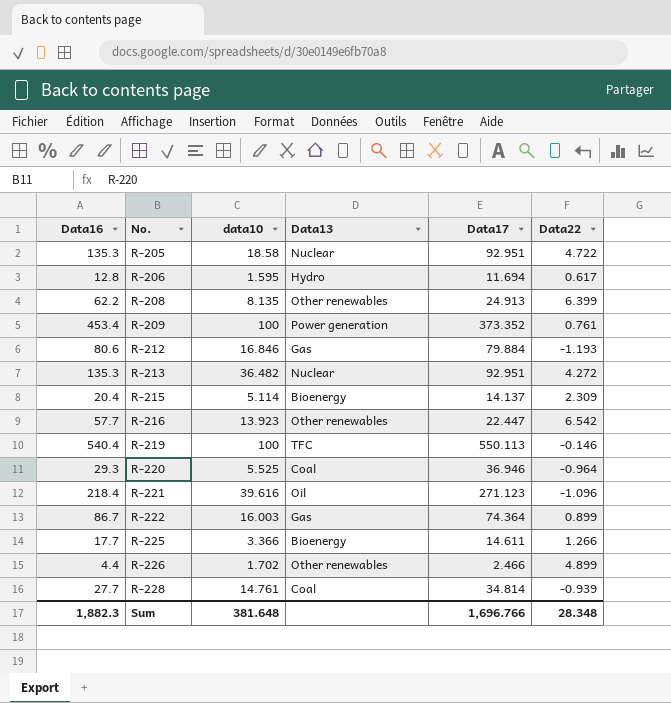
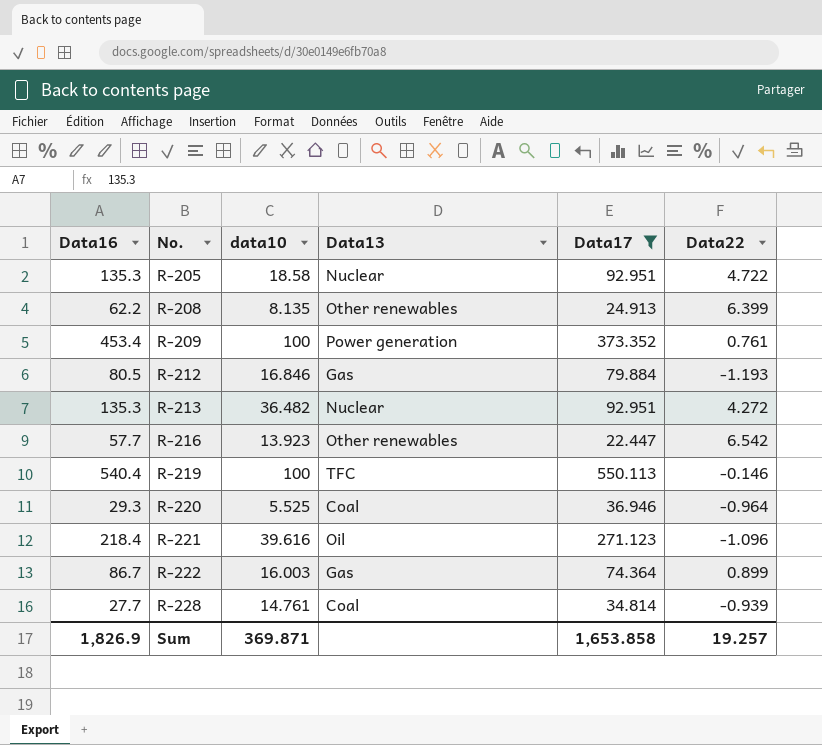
filter: none -> Data17 >= 22.447
R-212 | Data16: 80.6 -> 80.5
Sum | Data16: 1,882.3 -> 1,826.9
Sum | data10: 381.648 -> 369.871
Sum | Data17: 1,696.766 -> 1,653.858
Sum | Data22: 28.348 -> 19.257

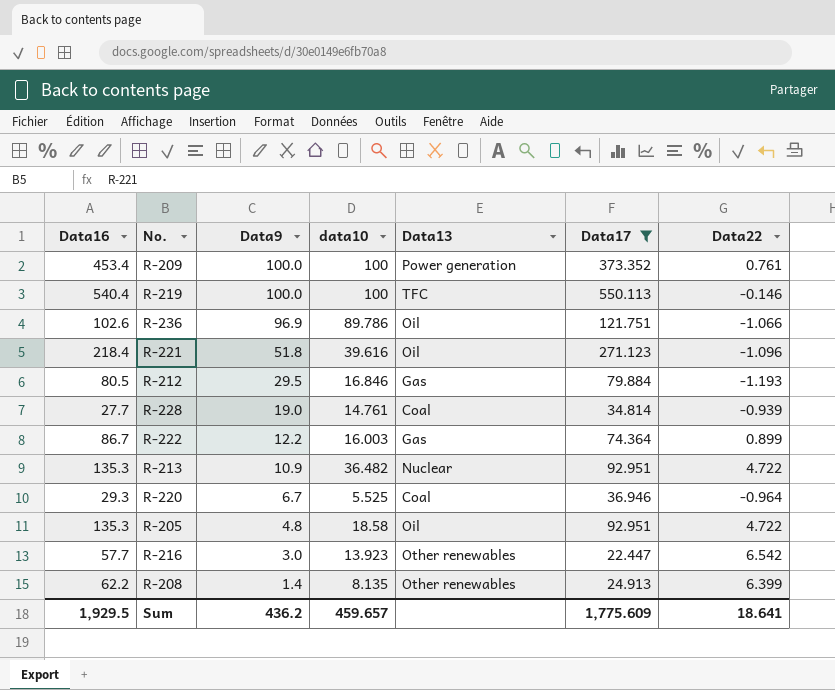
row order: No. ascending -> Data9 descending
column Data9 | position: none -> 3
row R-236: none -> 102.6 | 96.9 | 89.786 | Oil | 121.751 | -1.066
R-213 | Data22: 4.272 -> 4.722
R-205 | Data13: Nuclear -> Oil
Sum | Data16: 1,826.9 -> 1,929.5
Sum | data10: 369.871 -> 459.657
Sum | Data17: 1,653.858 -> 1,775.609
Sum | Data22: 19.257 -> 18.641

